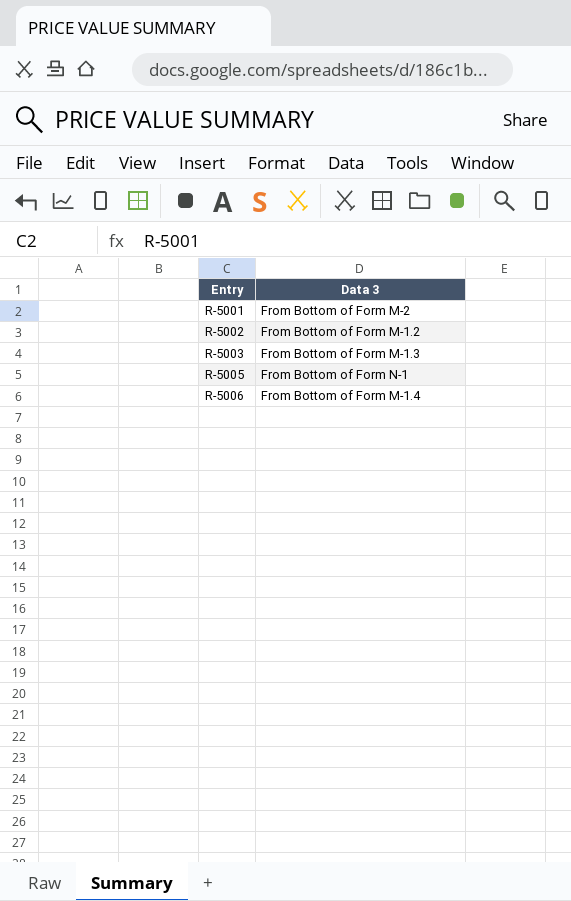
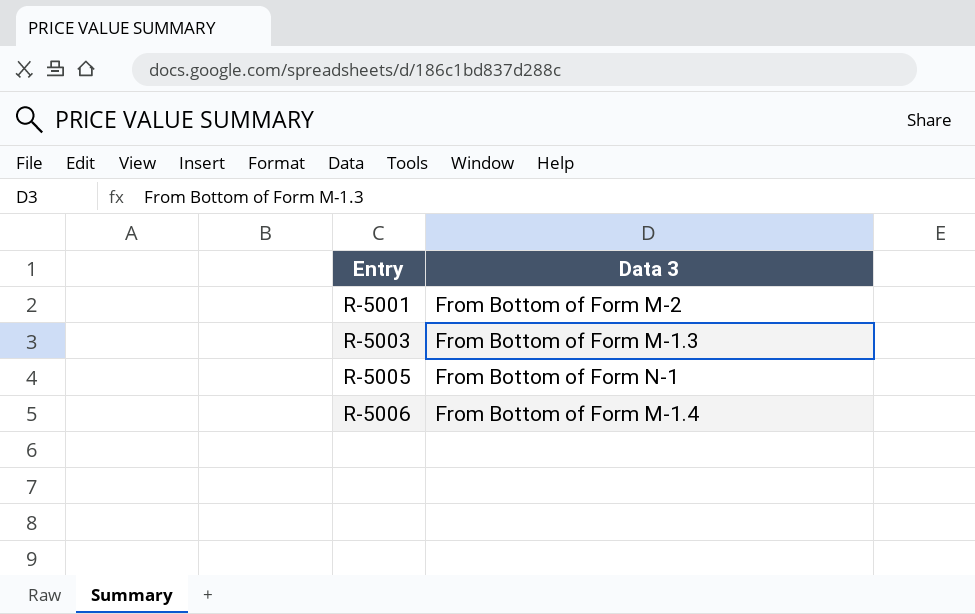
row R-5002: From Bottom of Form M-1.2 -> none

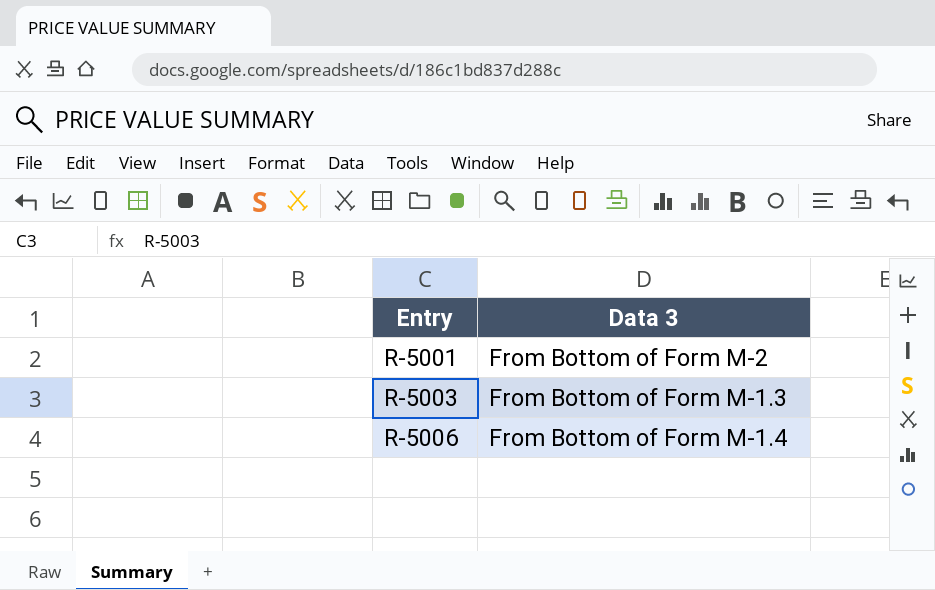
row R-5005: From Bottom of Form N-1 -> none

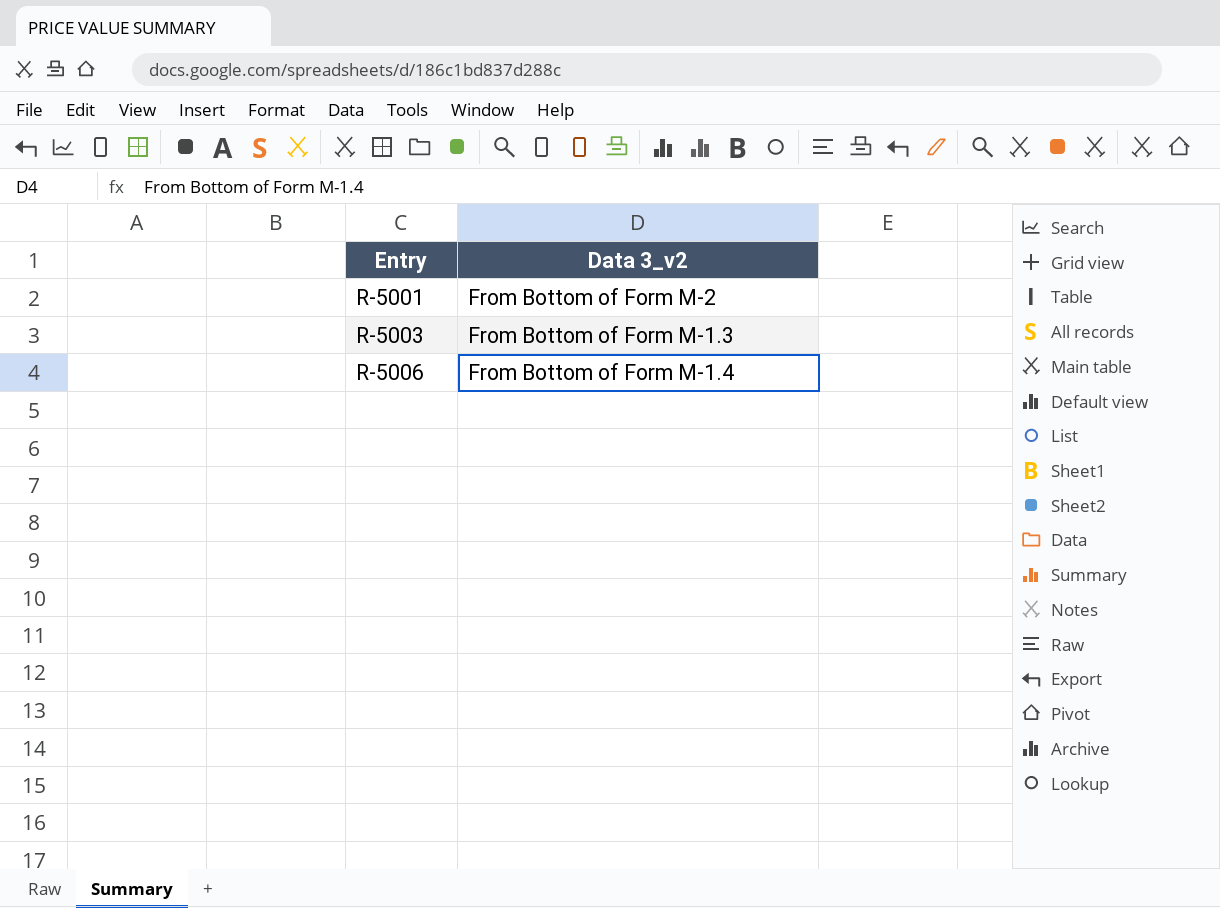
column name: Data 3 -> Data 3_v2

